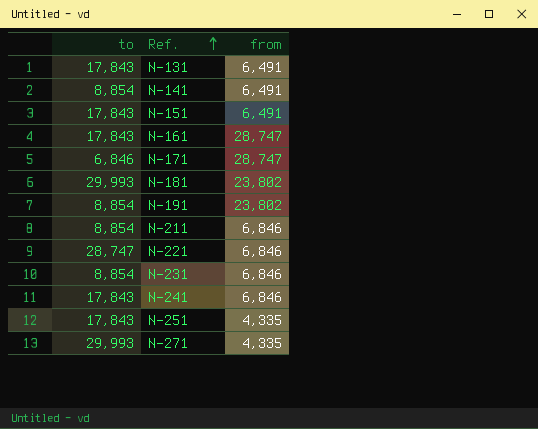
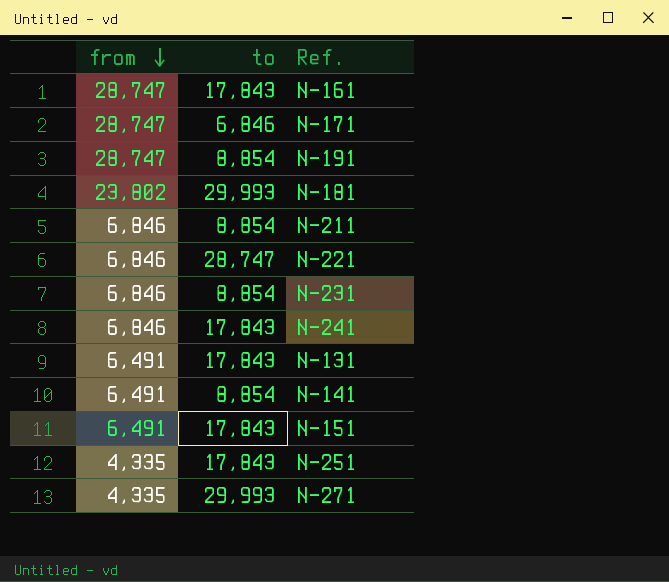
row order: Ref. ascending -> from descending
column from | position: 3 -> 1
N-191 | from: 23,802 -> 28,747

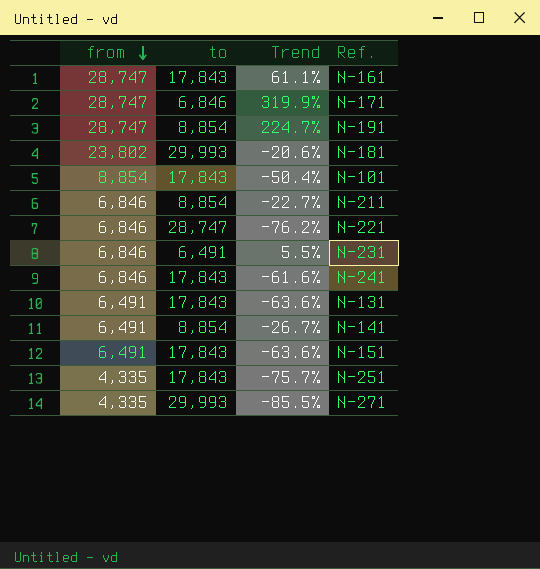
column Trend | formula: none -> ([from] - [to]) / [to]
row N-101: none -> 8,854 | 17,843 | -50.4%
N-231 | to: 8,854 -> 6,491

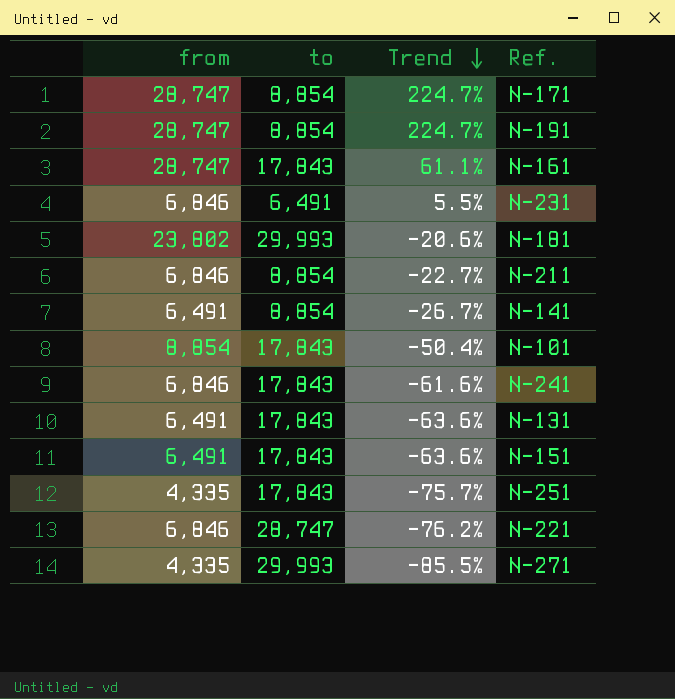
row order: from descending -> Trend descending
N-171 | to: 6,846 -> 8,854
N-171 | Trend: 319.9% -> 224.7%

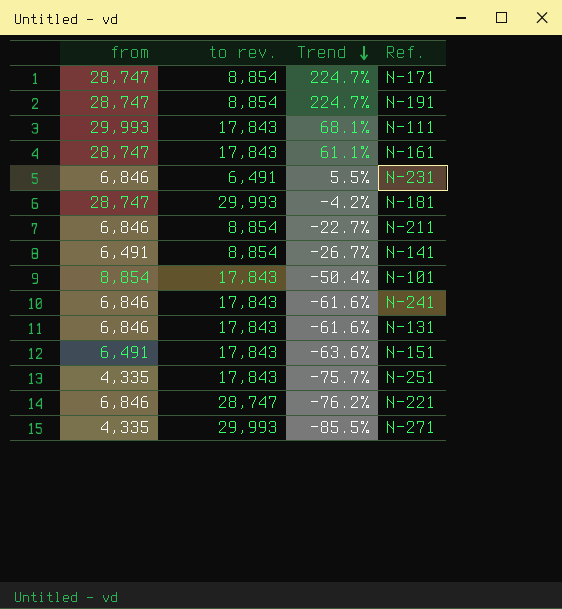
column name: to -> to rev.
row N-111: none -> 29,993 | 17,843 | 68.1%
N-181 | from: 23,802 -> 28,747
N-181 | Trend: -20.6% -> -4.2%
N-131 | from: 6,491 -> 6,846
N-131 | Trend: -63.6% -> -61.6%

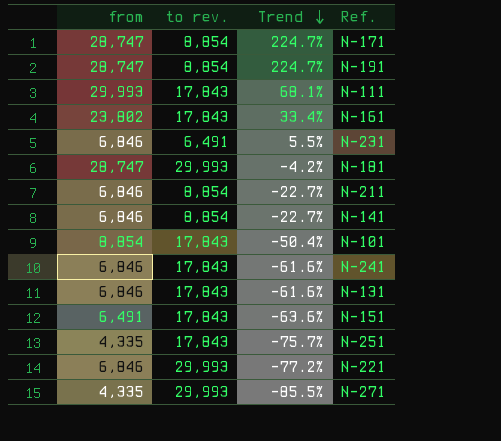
N-161 | from: 28,747 -> 23,802
N-161 | Trend: 61.1% -> 33.4%
N-141 | from: 6,491 -> 6,846
N-141 | Trend: -26.7% -> -22.7%
N-221 | to rev.: 28,747 -> 29,993
N-221 | Trend: -76.2% -> -77.2%

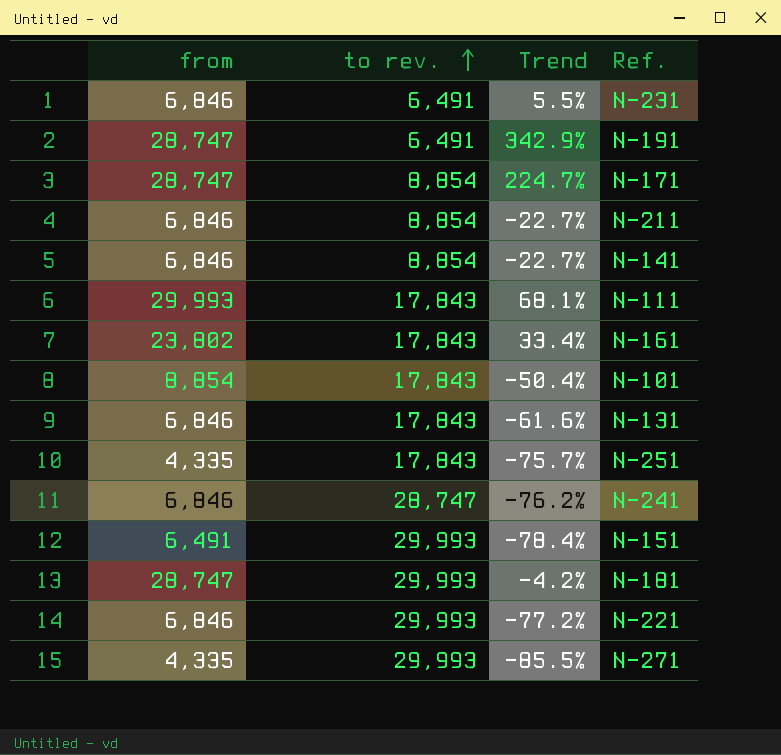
row order: Trend descending -> to rev. ascending
N-191 | to rev.: 8,854 -> 6,491
N-191 | Trend: 224.7% -> 342.9%
N-241 | to rev.: 17,843 -> 28,747
N-241 | Trend: -61.6% -> -76.2%
N-151 | to rev.: 17,843 -> 29,993
N-151 | Trend: -63.6% -> -78.4%

